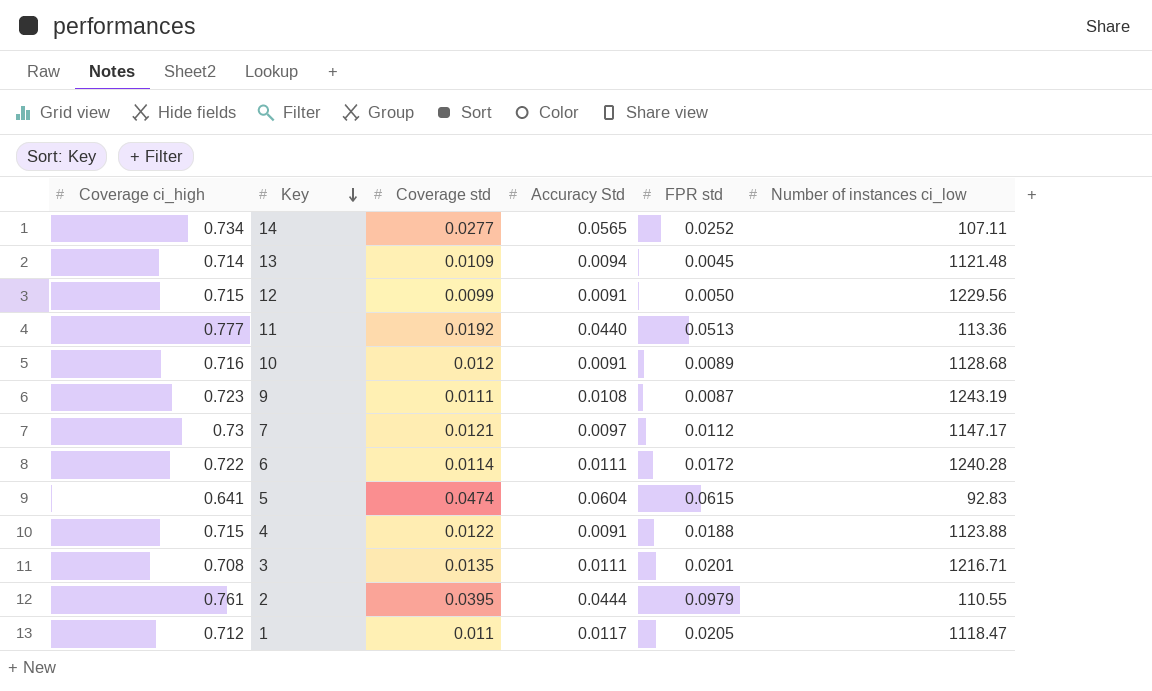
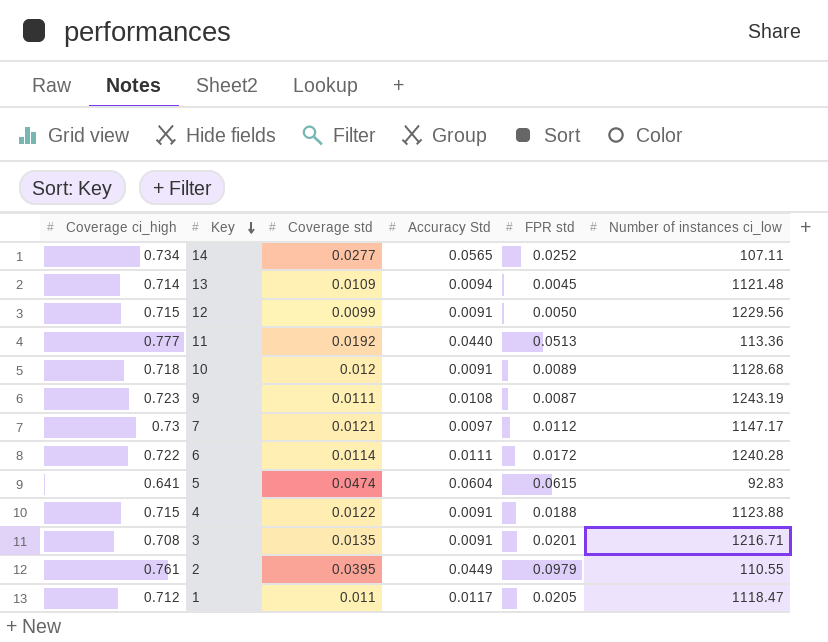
10 | Coverage ci_high: 0.716 -> 0.718
3 | Accuracy Std: 0.0111 -> 0.0091
2 | Accuracy Std: 0.0444 -> 0.0449

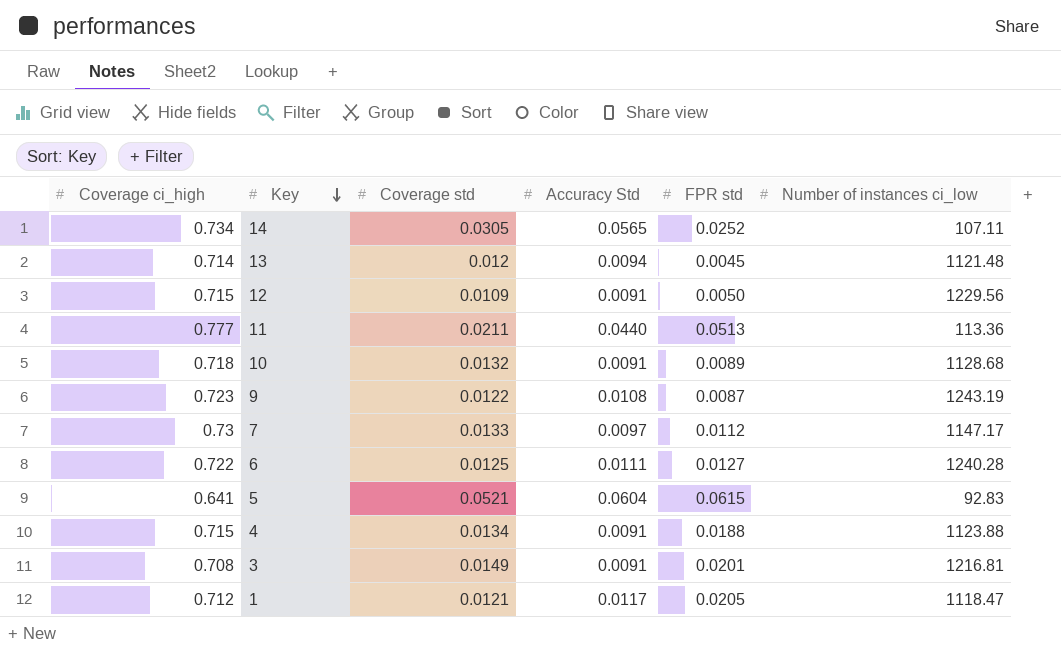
row 2: 0.761 | 0.0395 | 0.0449 | 0.0979 | 110.55 -> none
14 | Coverage std: 0.0277 -> 0.0305
13 | Coverage std: 0.0109 -> 0.012
12 | Coverage std: 0.0099 -> 0.0109
11 | Coverage std: 0.0192 -> 0.0211
10 | Coverage std: 0.012 -> 0.0132
9 | Coverage std: 0.0111 -> 0.0122
7 | Coverage std: 0.0121 -> 0.0133
6 | Coverage std: 0.0114 -> 0.0125
6 | FPR std: 0.0172 -> 0.0127
5 | Coverage std: 0.0474 -> 0.0521
4 | Coverage std: 0.0122 -> 0.0134
3 | Coverage std: 0.0135 -> 0.0149
3 | Number of instances ci_low: 1216.71 -> 1216.81
1 | Coverage std: 0.011 -> 0.0121

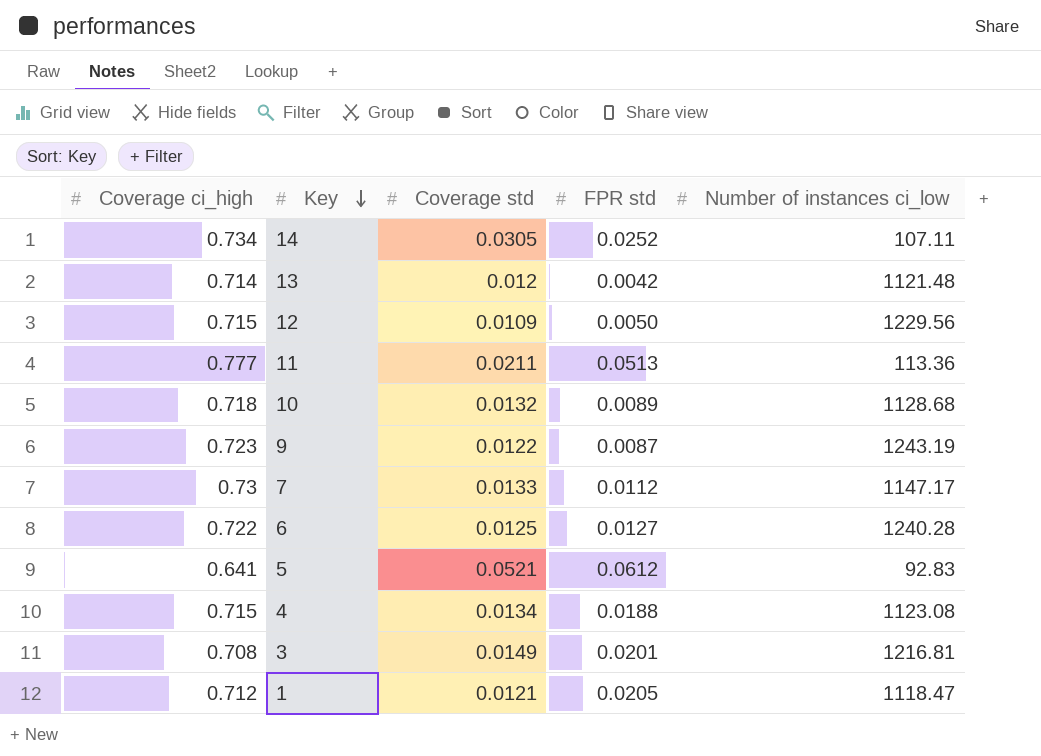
column Accuracy Std | position: 4 -> none
13 | FPR std: 0.0045 -> 0.0042
5 | FPR std: 0.0615 -> 0.0612
4 | Number of instances ci_low: 1123.88 -> 1123.08

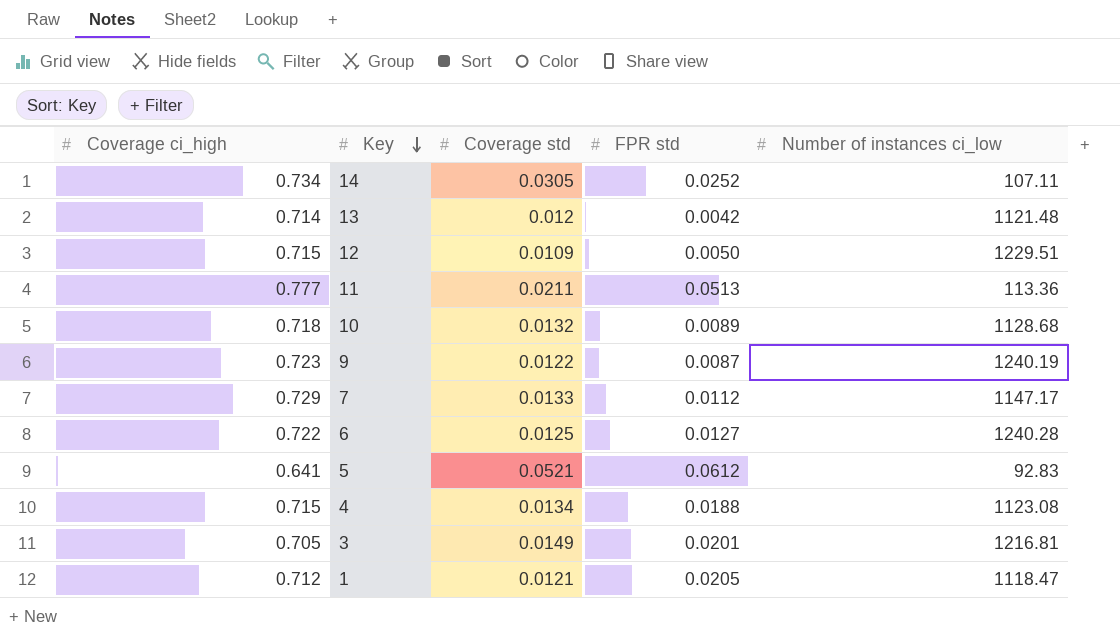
12 | Number of instances ci_low: 1229.56 -> 1229.51
9 | Number of instances ci_low: 1243.19 -> 1240.19
7 | Coverage ci_high: 0.73 -> 0.729
3 | Coverage ci_high: 0.708 -> 0.705

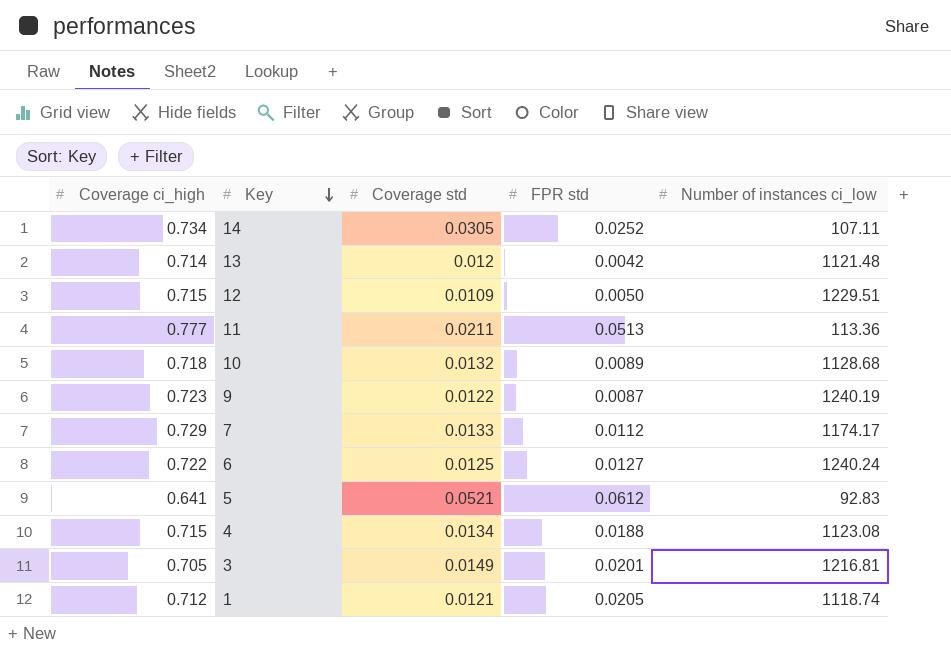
7 | Number of instances ci_low: 1147.17 -> 1174.17
6 | Number of instances ci_low: 1240.28 -> 1240.24
1 | Number of instances ci_low: 1118.47 -> 1118.74

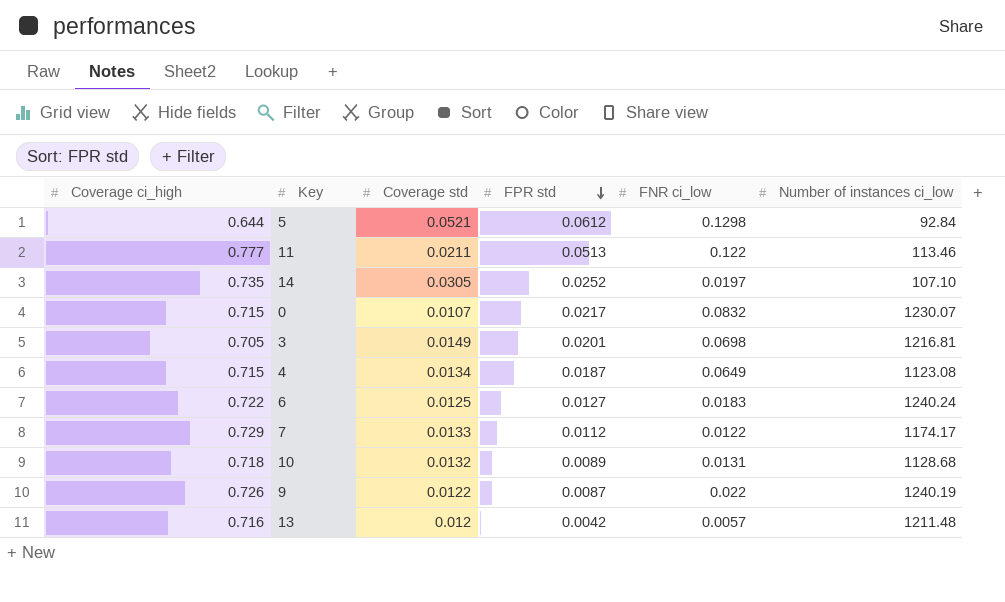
row order: Key descending -> FPR std descending
column FNR ci_low | position: none -> 5
row 12: 0.715 | 0.0109 | 0.0050 | 1229.51 -> none
row 1: 0.712 | 0.0121 | 0.0205 | 1118.74 -> none
5 | Coverage ci_high: 0.641 -> 0.644
5 | Number of instances ci_low: 92.83 -> 92.84
11 | Number of instances ci_low: 113.36 -> 113.46
14 | Coverage ci_high: 0.734 -> 0.735
14 | Number of instances ci_low: 107.11 -> 107.10
row 0: none -> 0.715 | 0.0107 | 0.0217 | 0.0832 | 1230.07
4 | FPR std: 0.0188 -> 0.0187
9 | Coverage ci_high: 0.723 -> 0.726
13 | Coverage ci_high: 0.714 -> 0.716
13 | Number of instances ci_low: 1121.48 -> 1211.48

